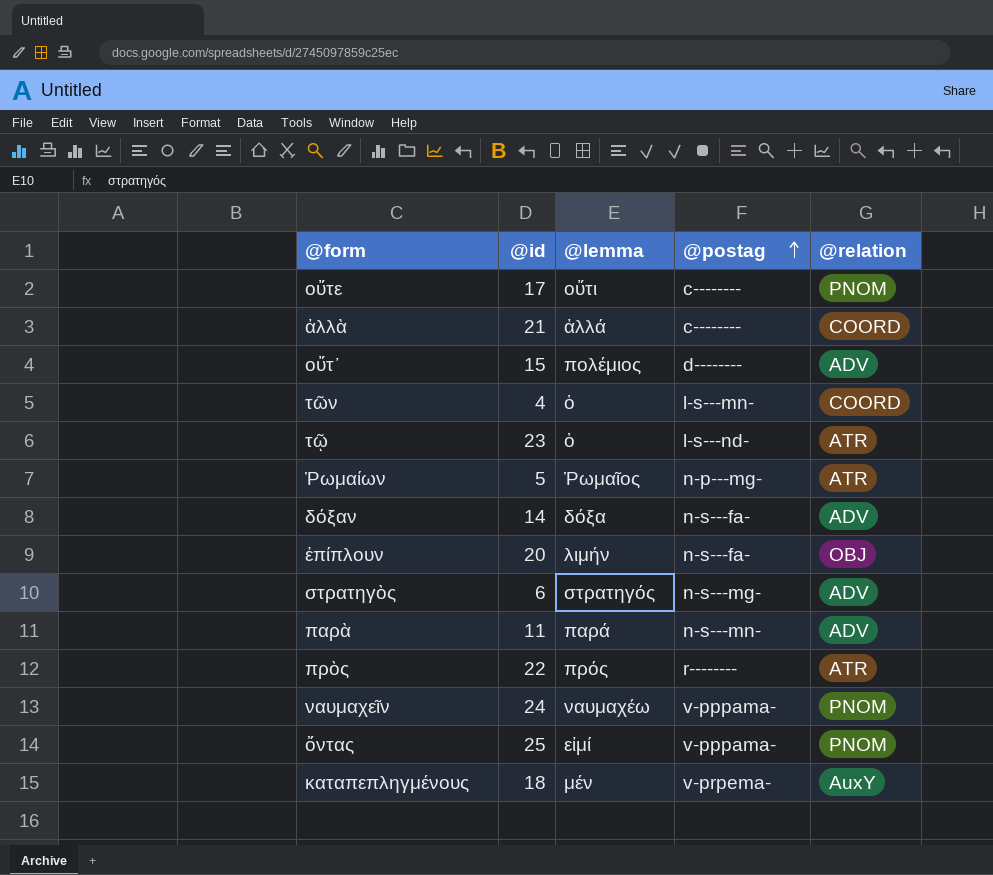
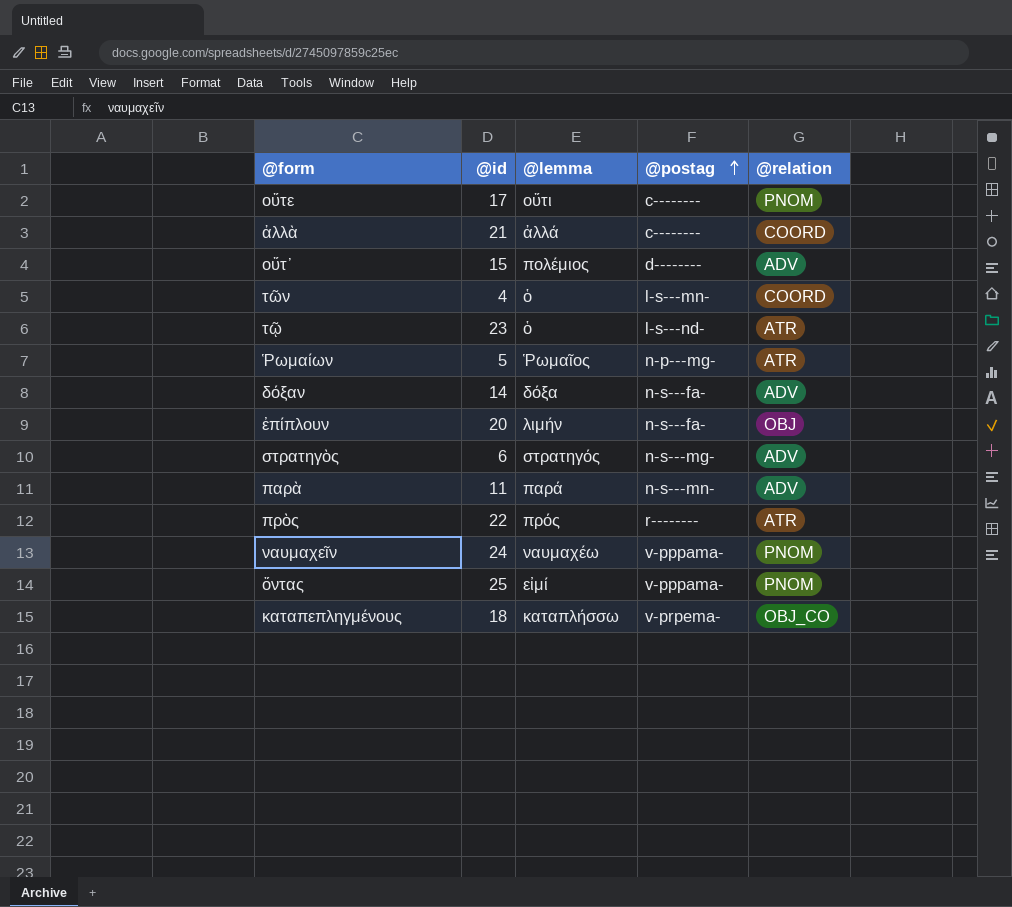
καταπεπληγμένους | @lemma: μέν -> καταπλήσσω
καταπεπληγμένους | @relation: AuxY -> OBJ_CO

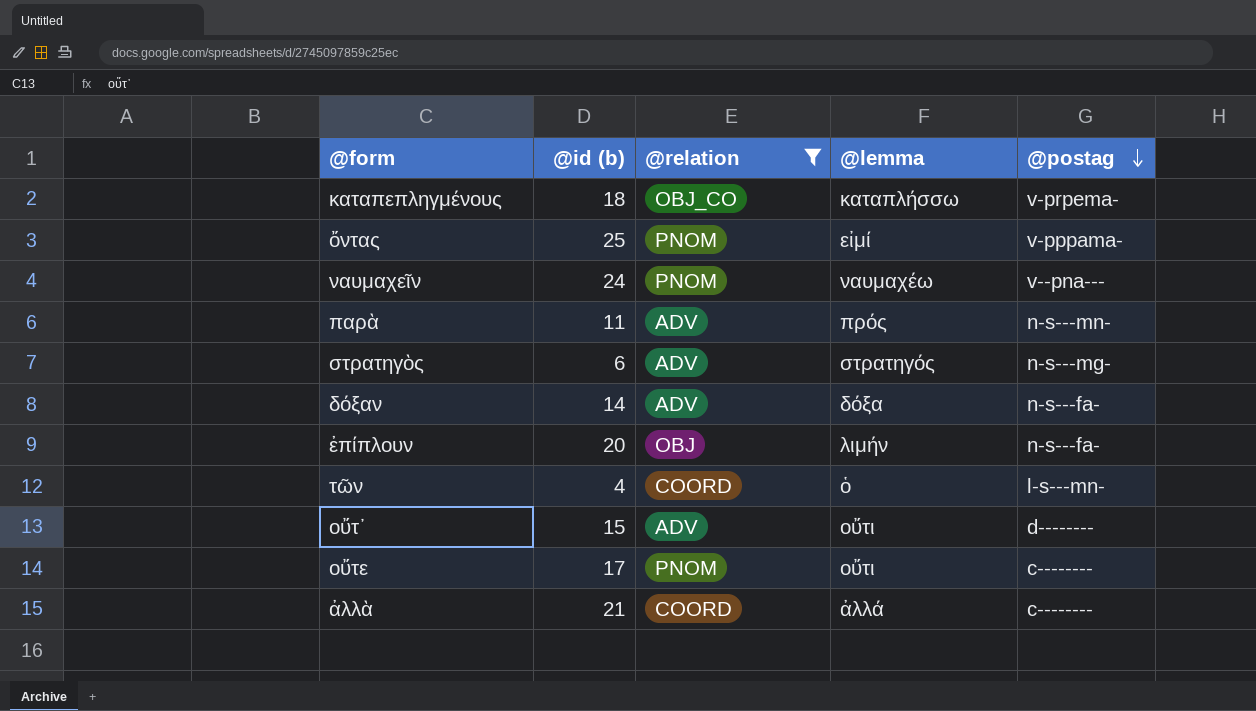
filter: none -> @relation != ATR
row order: @postag ascending -> @postag descending
column name: @id -> @id (b)
column @relation | position: 5 -> 3
ναυμαχεῖν | @postag: v-pppama- -> v--pna---
παρὰ | @lemma: παρά -> πρός
οὔτ᾽ | @lemma: πολέμιος -> οὔτι

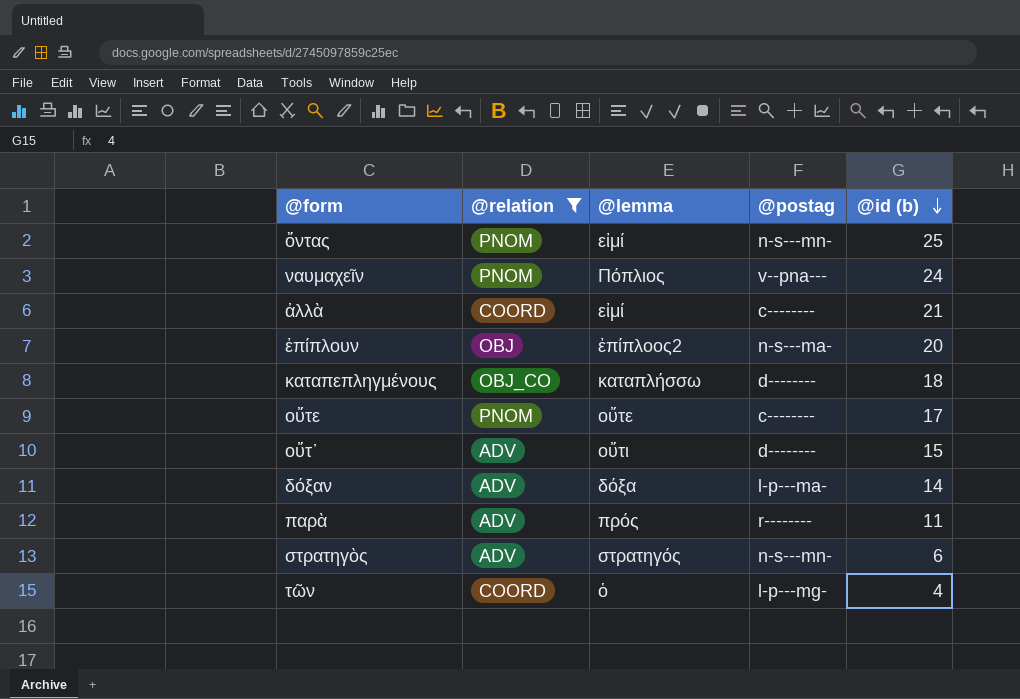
row order: @postag descending -> @id (b) descending
column @id (b) | position: 2 -> 5
ὄντας | @postag: v-pppama- -> n-s---mn-
ναυμαχεῖν | @lemma: ναυμαχέω -> Πόπλιος
ἀλλὰ | @lemma: ἀλλά -> εἰμί
ἐπίπλουν | @lemma: λιμήν -> ἐπίπλοος2
ἐπίπλουν | @postag: n-s---fa- -> n-s---ma-
καταπεπληγμένους | @postag: v-prpema- -> d--------
οὔτε | @lemma: οὔτι -> οὔτε
δόξαν | @postag: n-s---fa- -> l-p---ma-
παρὰ | @postag: n-s---mn- -> r--------
στρατηγὸς | @postag: n-s---mg- -> n-s---mn-
τῶν | @postag: l-s---mn- -> l-p---mg-

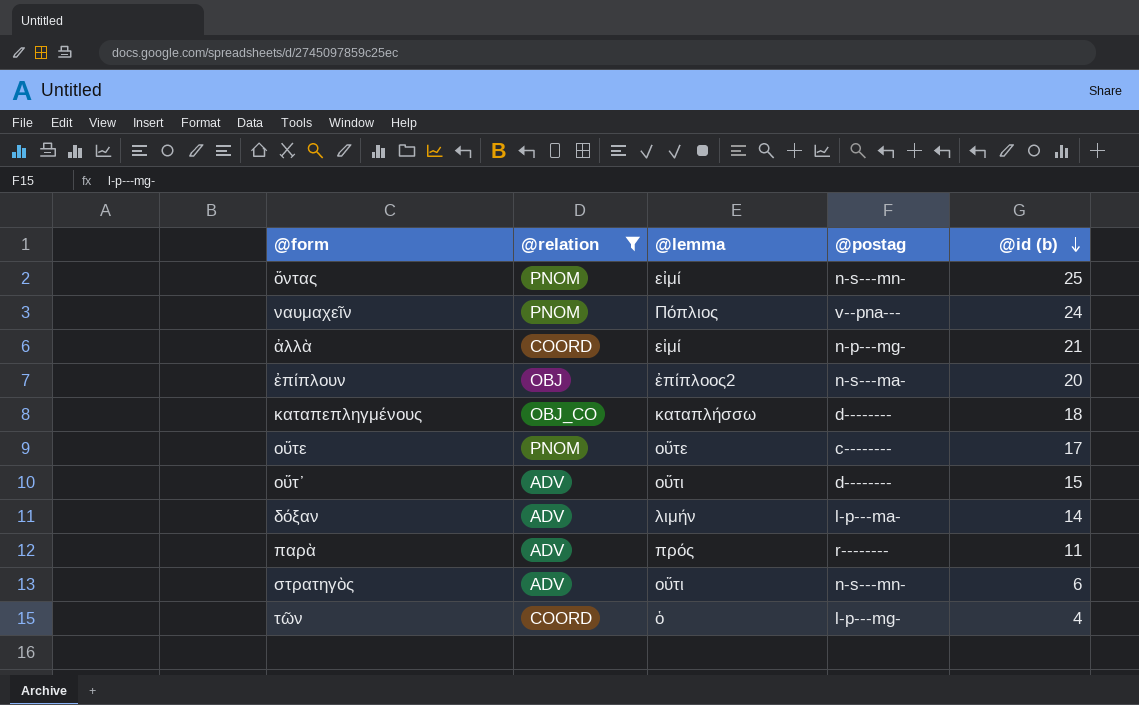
ἀλλὰ | @postag: c-------- -> n-p---mg-
δόξαν | @lemma: δόξα -> λιμήν
στρατηγὸς | @lemma: στρατηγός -> οὔτι

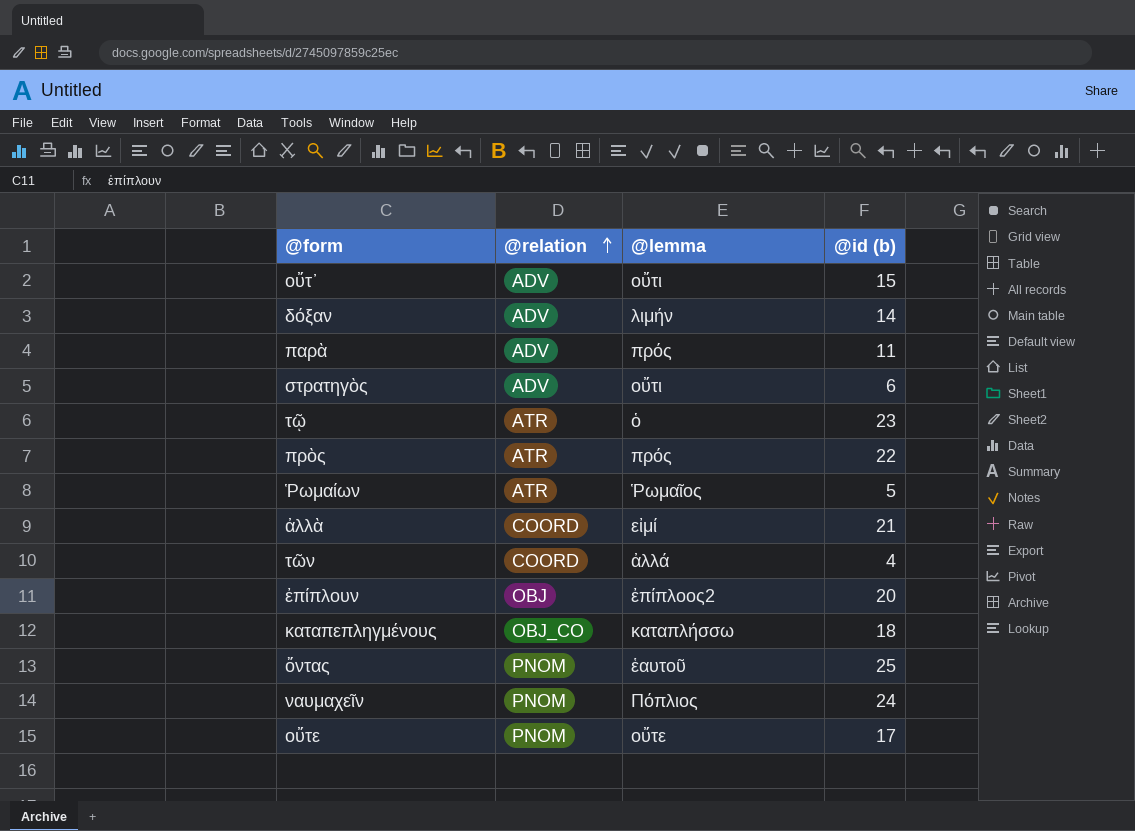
filter: @relation != ATR -> none
row order: @id (b) descending -> @relation ascending
column @postag | position: 4 -> none
τῶν | @lemma: ὁ -> ἀλλά
ὄντας | @lemma: εἰμί -> ἑαυτοῦ

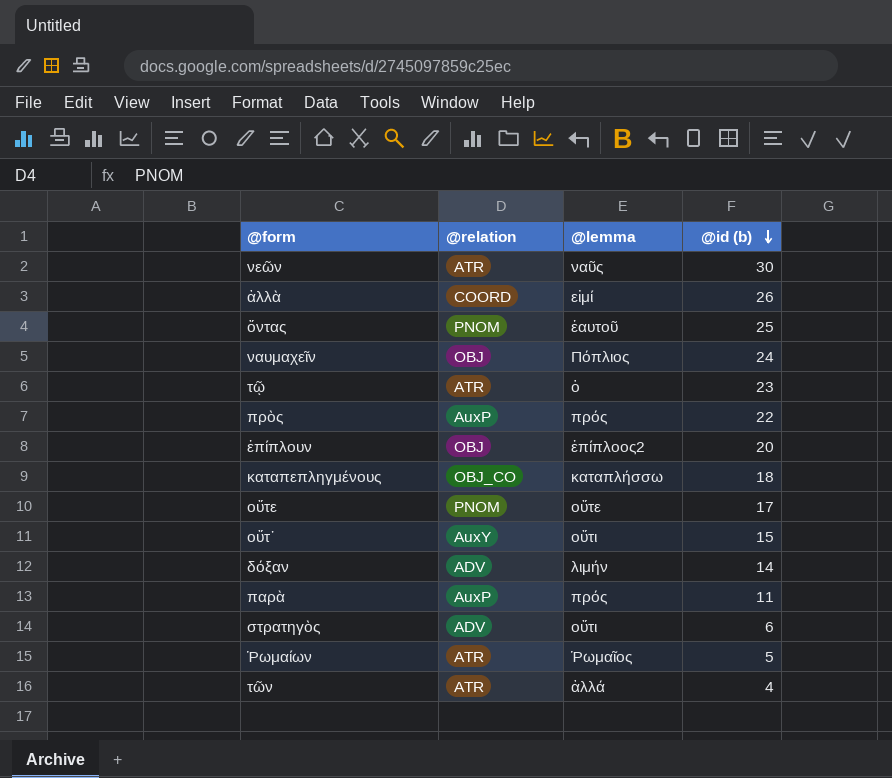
row order: @relation ascending -> @id (b) descending
row νεῶν: none -> ATR | ναῦς | 30
ἀλλὰ | @id (b): 21 -> 26
ναυμαχεῖν | @relation: PNOM -> OBJ
πρὸς | @relation: ATR -> AuxP
οὔτ᾽ | @relation: ADV -> AuxY
παρὰ | @relation: ADV -> AuxP
τῶν | @relation: COORD -> ATR

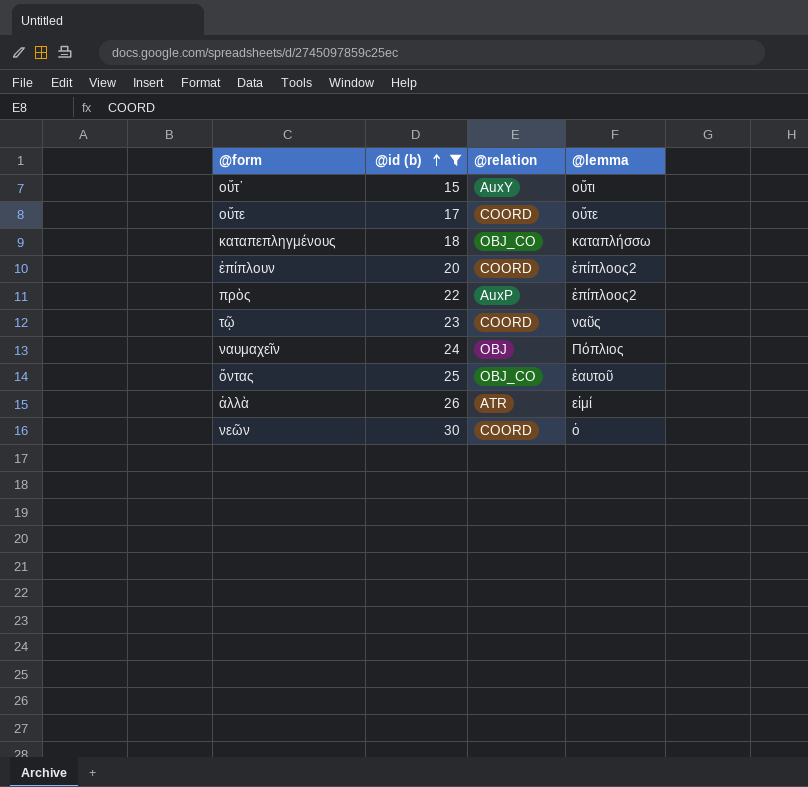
filter: none -> @id (b) >= 15
row order: @id (b) descending -> @id (b) ascending
column @id (b) | position: 4 -> 2
οὔτε | @relation: PNOM -> COORD
ἐπίπλουν | @relation: OBJ -> COORD
πρὸς | @lemma: πρός -> ἐπίπλοος2
τῷ | @relation: ATR -> COORD
τῷ | @lemma: ὁ -> ναῦς
ὄντας | @relation: PNOM -> OBJ_CO
ἀλλὰ | @relation: COORD -> ATR
νεῶν | @relation: ATR -> COORD
νεῶν | @lemma: ναῦς -> ὁ

